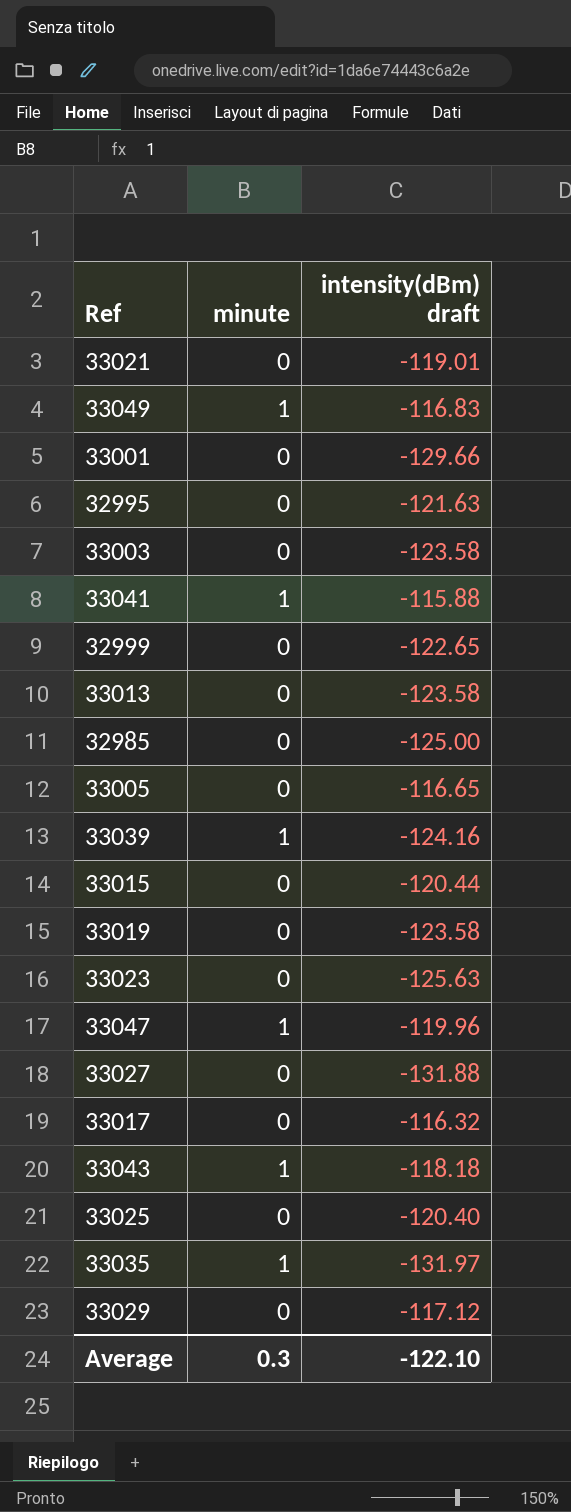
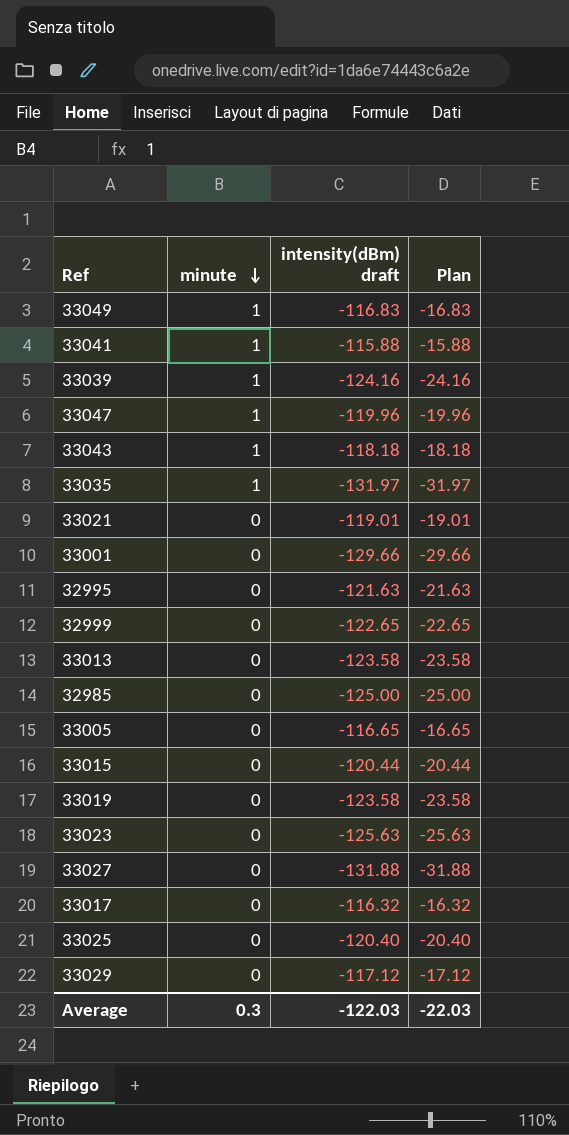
row order: none -> minute descending
column Plan | formula: none -> [intensity(dBm) draft] + 100
row 33003: 0 | -123.58 -> none
Average | intensity(dBm) draft: -122.10 -> -122.03

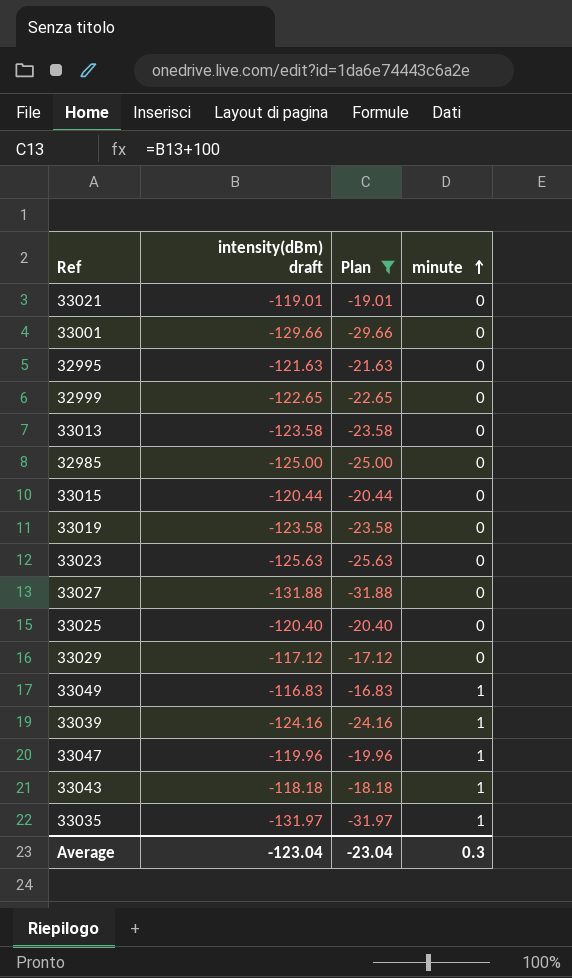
filter: none -> Plan <= -16.83
row order: minute descending -> minute ascending
column minute | position: 2 -> 4
Average | intensity(dBm) draft: -122.03 -> -123.04
Average | Plan: -22.03 -> -23.04

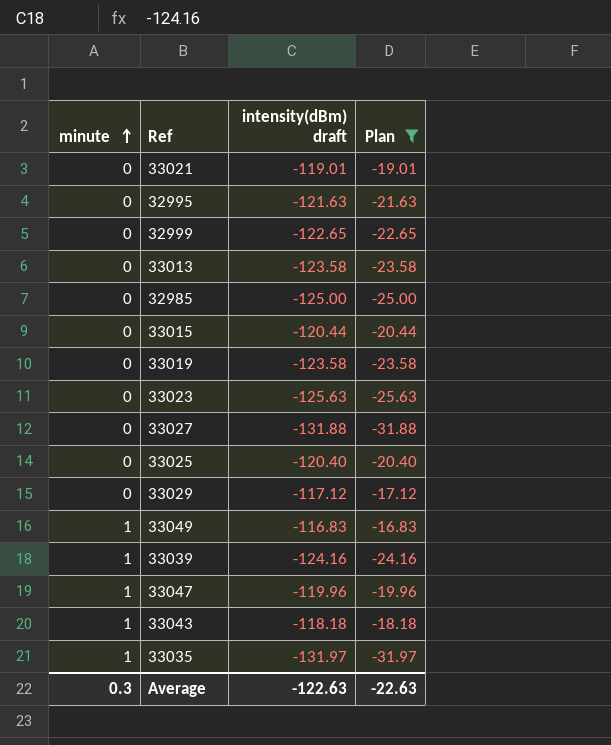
column minute | position: 4 -> 1
row 33001: -129.66 | -29.66 | 0 -> none
Average | intensity(dBm) draft: -123.04 -> -122.63
Average | Plan: -23.04 -> -22.63

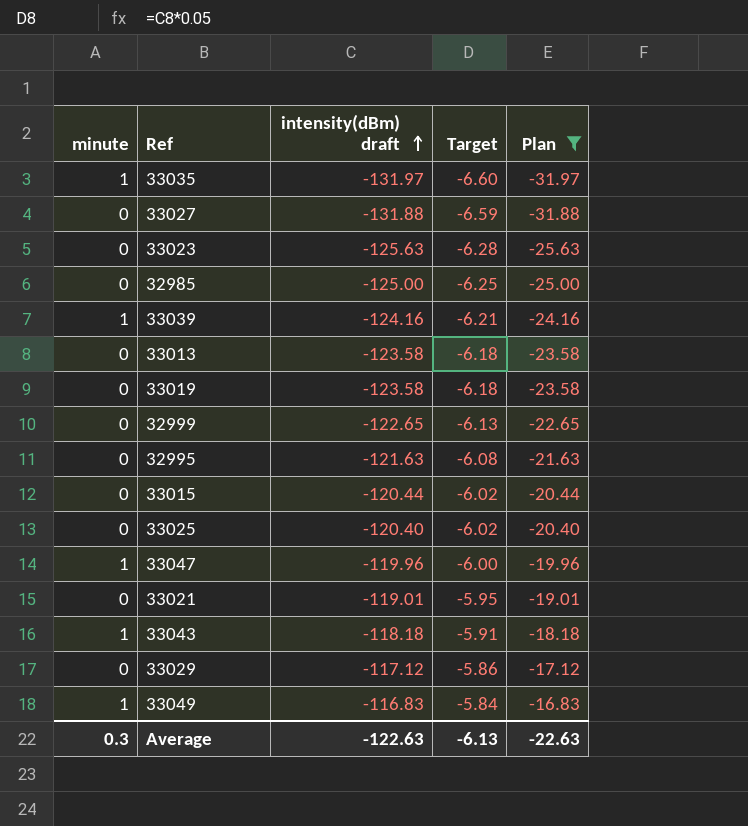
row order: minute ascending -> intensity(dBm) draft ascending
column Target | formula: none -> [intensity(dBm) draft] * 0.05

